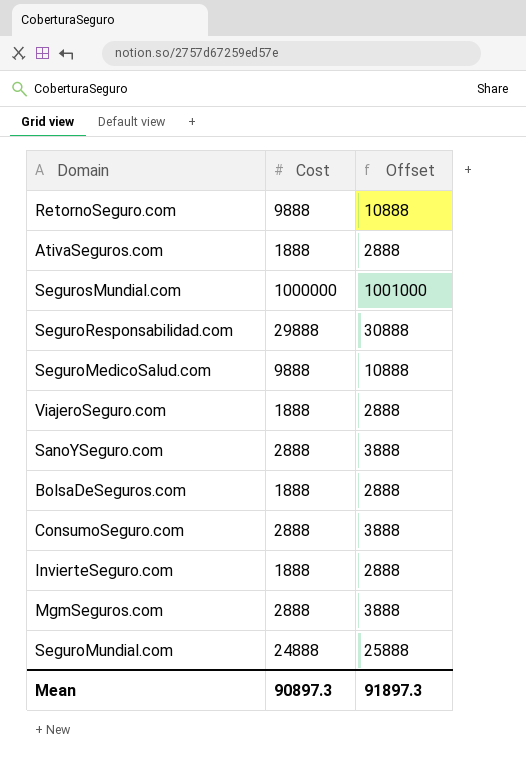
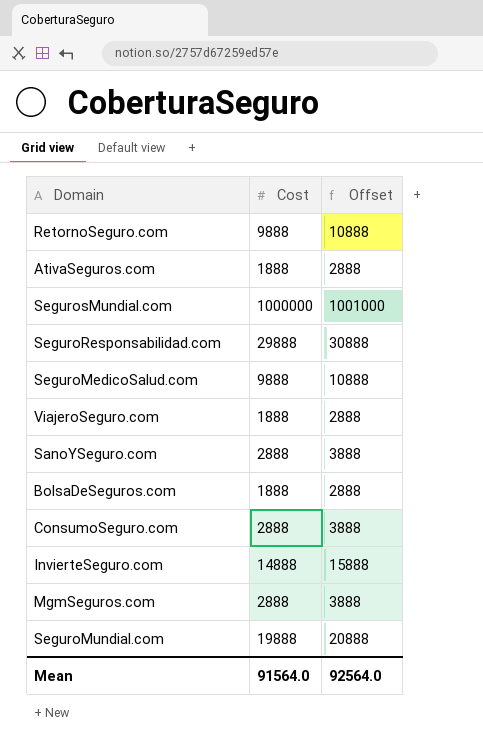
InvierteSeguro.com | Cost: 1888 -> 14888
InvierteSeguro.com | Offset: 2888 -> 15888
SeguroMundial.com | Cost: 24888 -> 19888
SeguroMundial.com | Offset: 25888 -> 20888
Mean | Cost: 90897.3 -> 91564.0
Mean | Offset: 91897.3 -> 92564.0

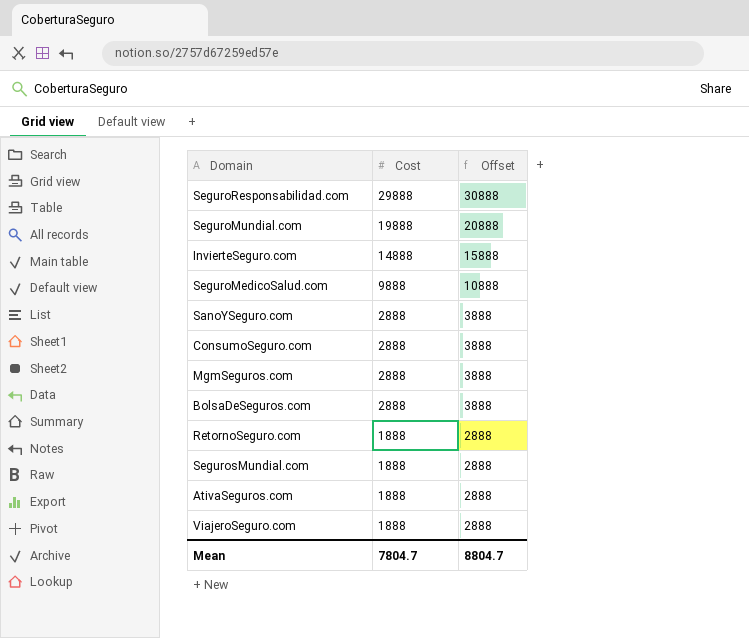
row order: none -> Cost descending
BolsaDeSeguros.com | Cost: 1888 -> 2888
BolsaDeSeguros.com | Offset: 2888 -> 3888
RetornoSeguro.com | Cost: 9888 -> 1888
RetornoSeguro.com | Offset: 10888 -> 2888
SegurosMundial.com | Cost: 1000000 -> 1888
SegurosMundial.com | Offset: 1001000 -> 2888
Mean | Cost: 91564.0 -> 7804.7
Mean | Offset: 92564.0 -> 8804.7

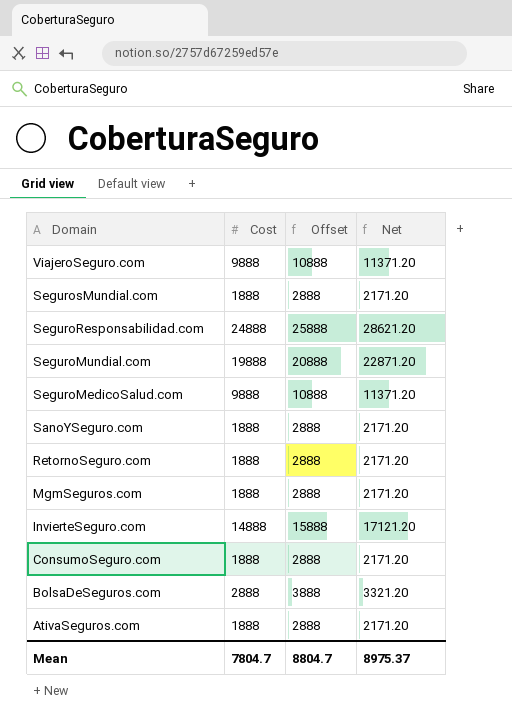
row order: Cost descending -> Domain descending
column Net | formula: none -> [Cost] * 1.15
ViajeroSeguro.com | Cost: 1888 -> 9888
ViajeroSeguro.com | Offset: 2888 -> 10888
SeguroResponsabilidad.com | Cost: 29888 -> 24888
SeguroResponsabilidad.com | Offset: 30888 -> 25888
SanoYSeguro.com | Cost: 2888 -> 1888
SanoYSeguro.com | Offset: 3888 -> 2888
MgmSeguros.com | Cost: 2888 -> 1888
MgmSeguros.com | Offset: 3888 -> 2888
ConsumoSeguro.com | Cost: 2888 -> 1888
ConsumoSeguro.com | Offset: 3888 -> 2888

